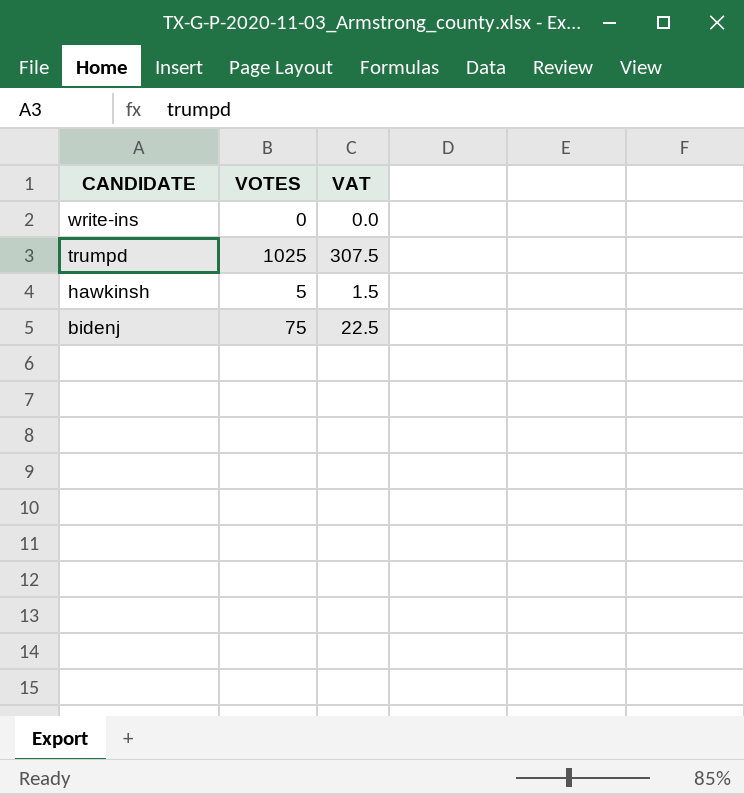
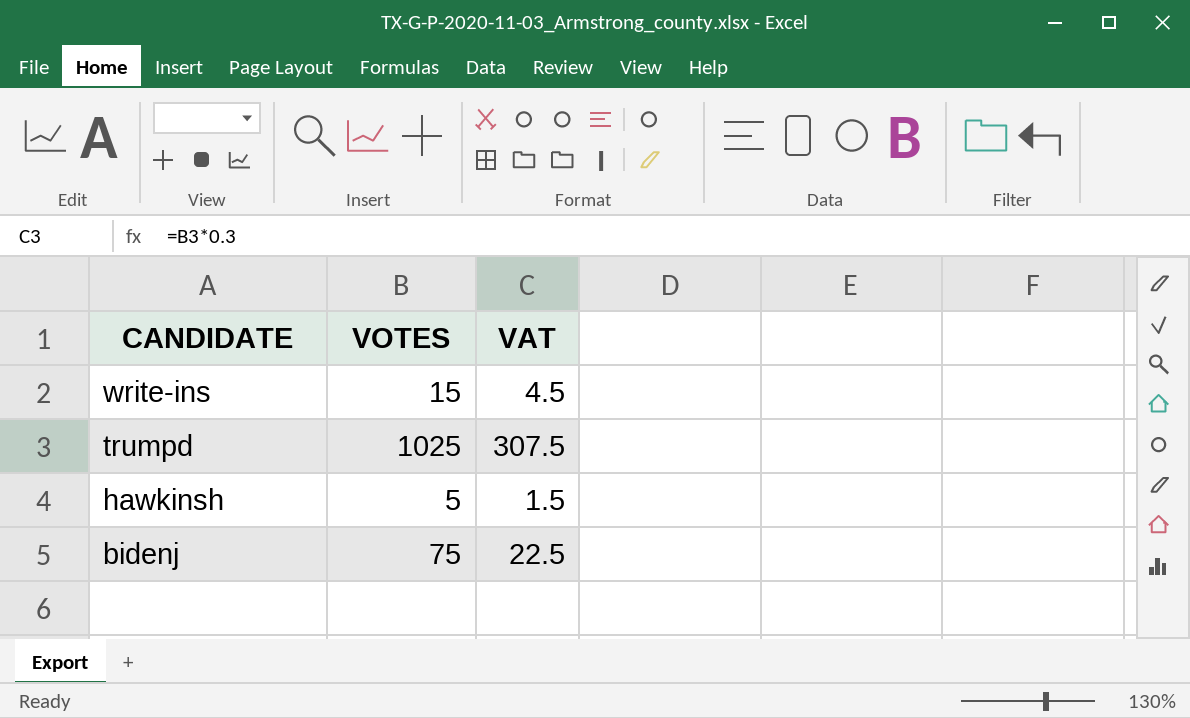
write-ins | VOTES: 0 -> 15
write-ins | VAT: 0.0 -> 4.5

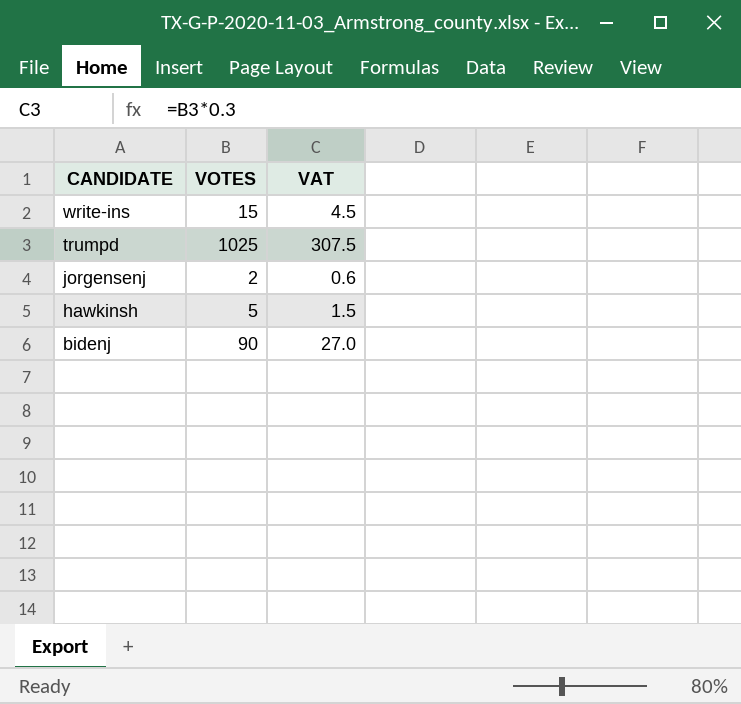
row jorgensenj: none -> 2 | 0.6
bidenj | VOTES: 75 -> 90
bidenj | VAT: 22.5 -> 27.0

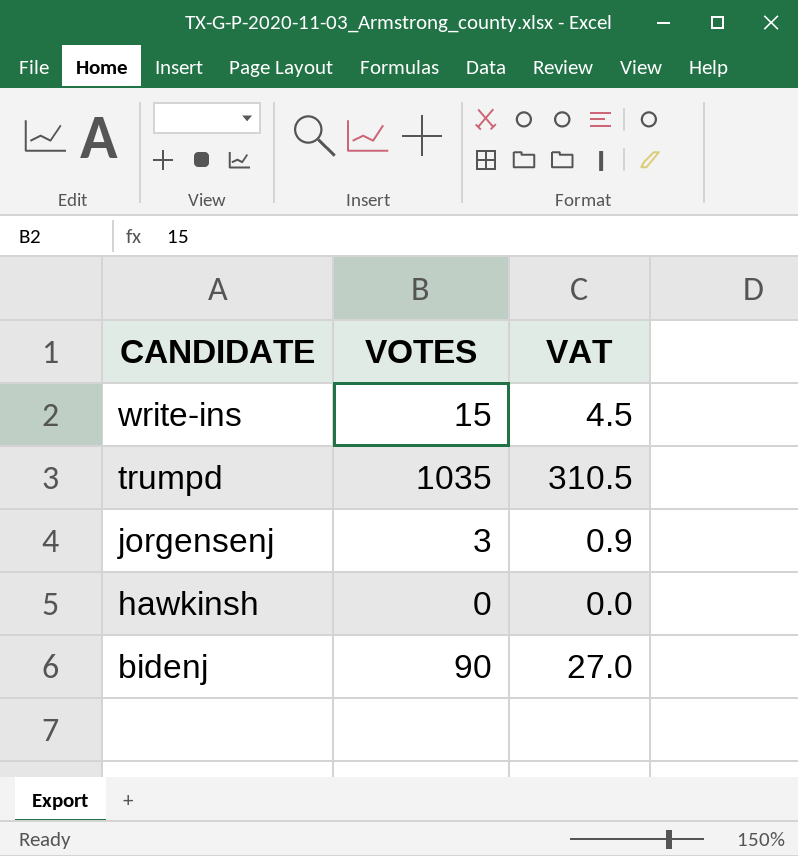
trumpd | VOTES: 1025 -> 1035
trumpd | VAT: 307.5 -> 310.5
jorgensenj | VOTES: 2 -> 3
jorgensenj | VAT: 0.6 -> 0.9
hawkinsh | VOTES: 5 -> 0
hawkinsh | VAT: 1.5 -> 0.0

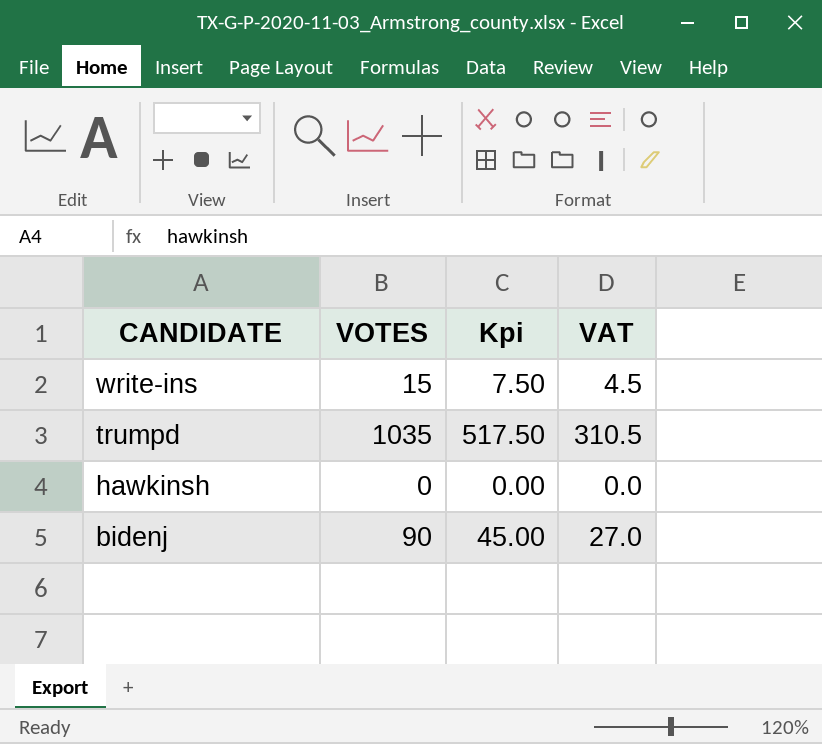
column Kpi | formula: none -> [VOTES] * 0.5
row jorgensenj: 3 | 0.9 -> none

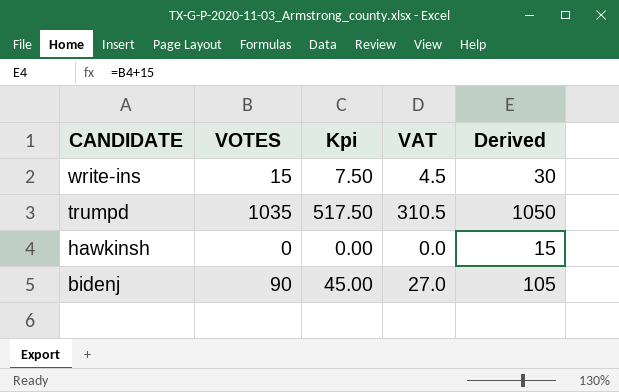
column Derived | formula: none -> [VOTES] + 15

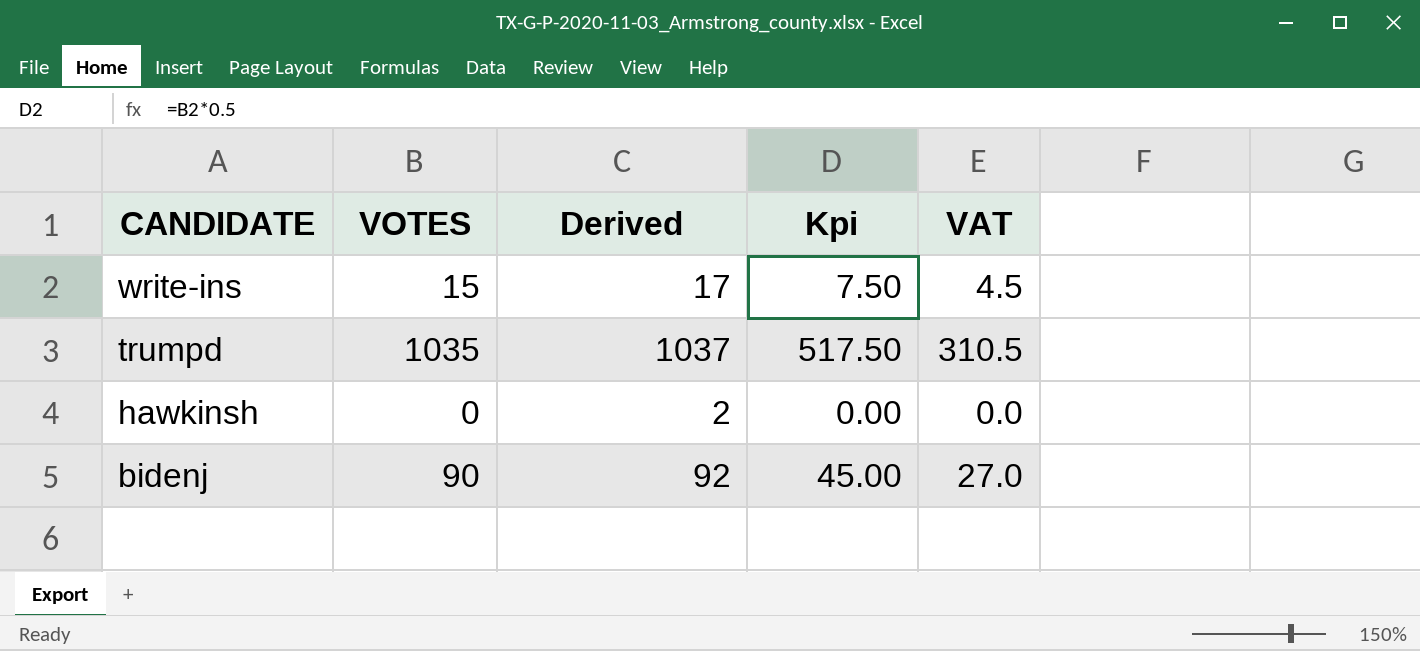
column Derived | formula: [VOTES] + 15 -> [VOTES] + 2
column Derived | position: 5 -> 3

